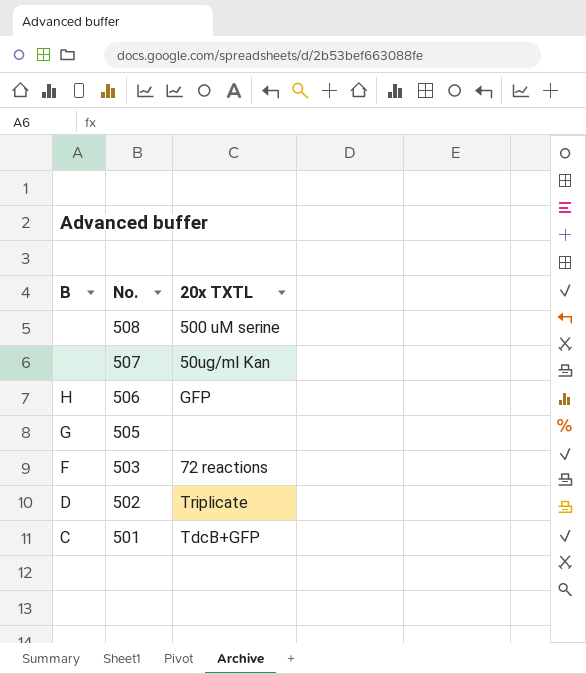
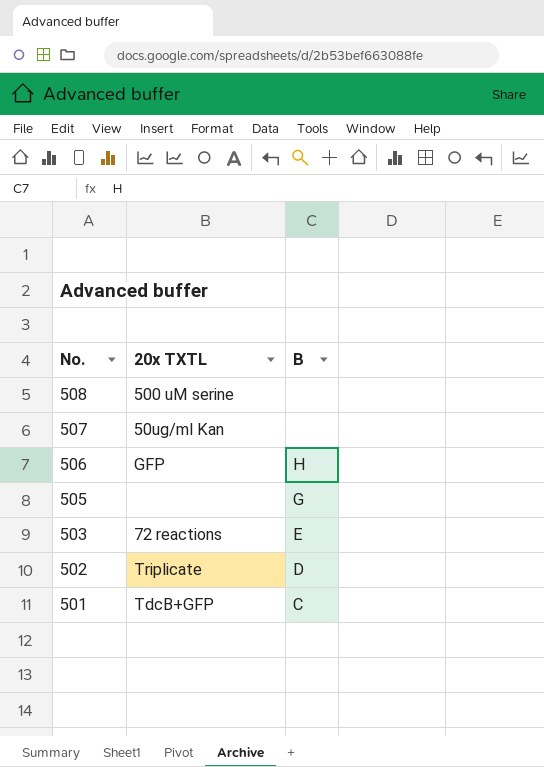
column B | position: 1 -> 3
503 | B: F -> E

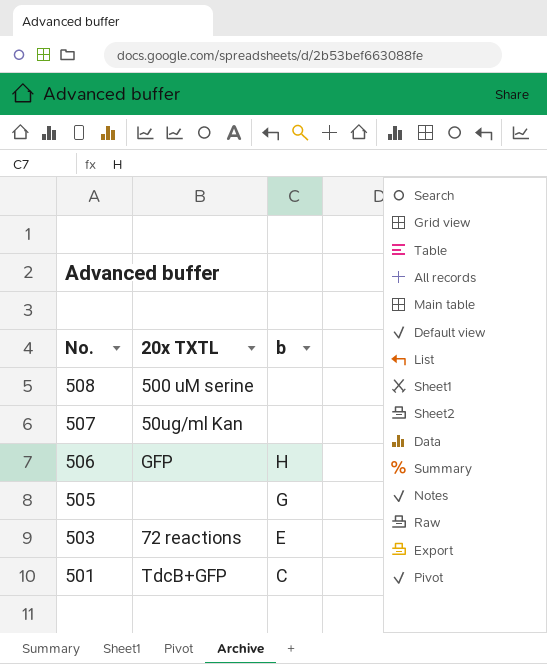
column name: B -> b
row 502: Triplicate | D -> none

